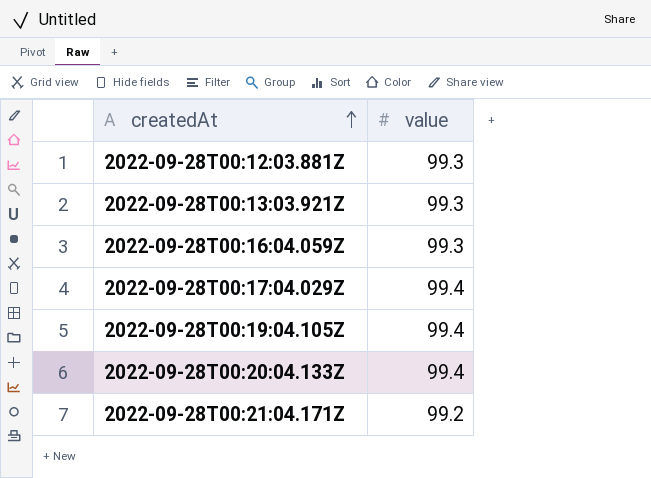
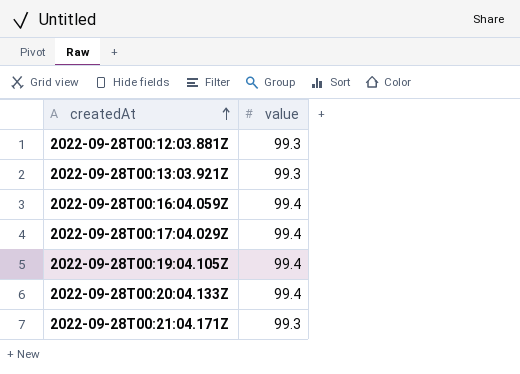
2022-09-28T00:16:04.059Z | value: 99.3 -> 99.4
2022-09-28T00:21:04.171Z | value: 99.2 -> 99.3

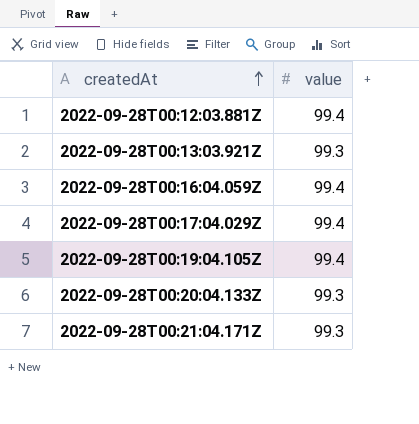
2022-09-28T00:12:03.881Z | value: 99.3 -> 99.4
2022-09-28T00:20:04.133Z | value: 99.4 -> 99.3

